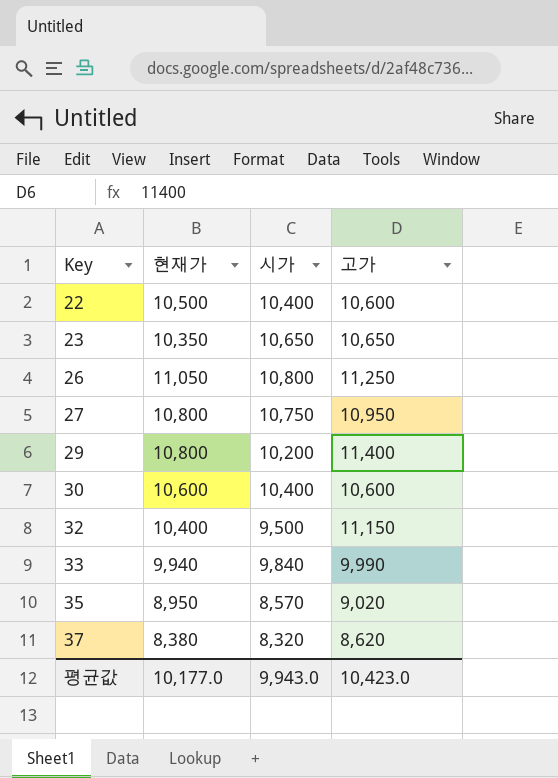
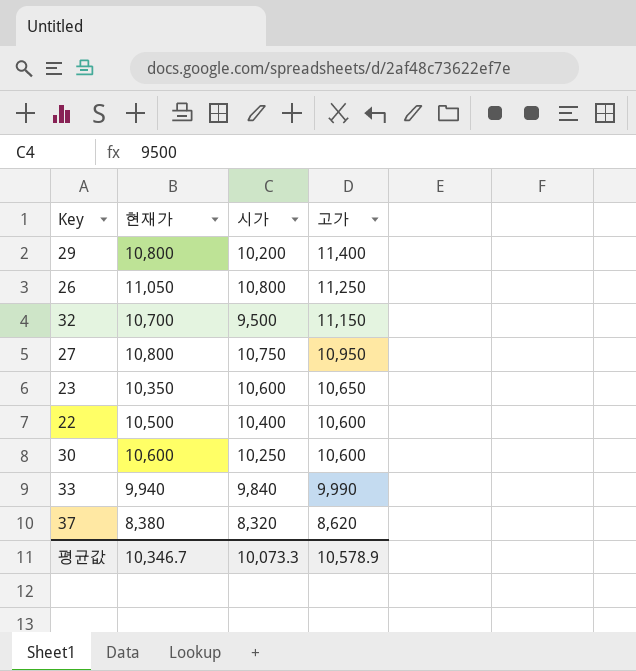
row order: Key ascending -> 고가 descending
row 35: 8,950 | 8,570 | 9,020 -> none
32 | 현재가: 10,400 -> 10,700
23 | 시가: 10,650 -> 10,600
30 | 시가: 10,400 -> 10,250
평균값 | 현재가: 10,177.0 -> 10,346.7
평균값 | 시가: 9,943.0 -> 10,073.3
평균값 | 고가: 10,423.0 -> 10,578.9

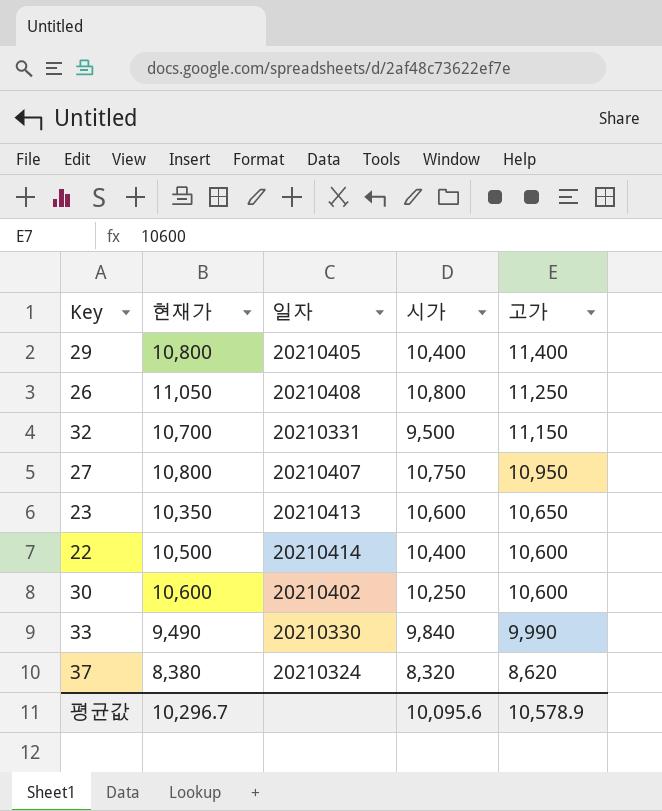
column 일자 | position: none -> 3
29 | 시가: 10,200 -> 10,400
33 | 현재가: 9,940 -> 9,490
평균값 | 현재가: 10,346.7 -> 10,296.7
평균값 | 시가: 10,073.3 -> 10,095.6

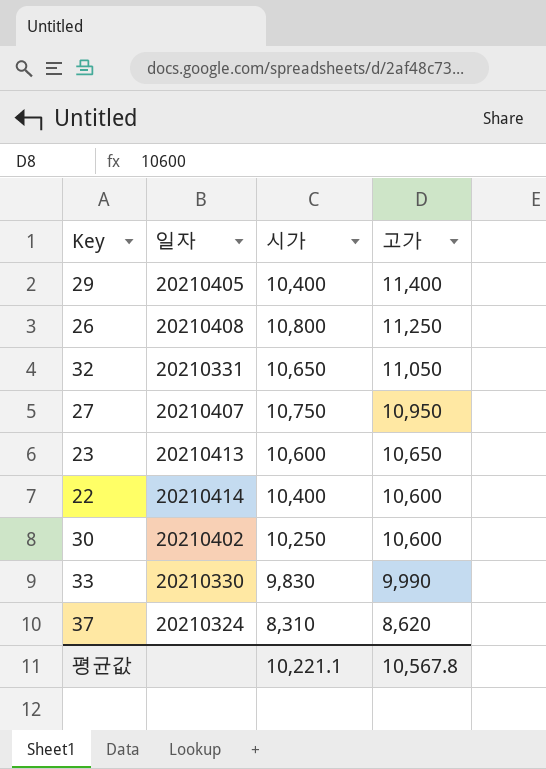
column 현재가 | position: 2 -> none
32 | 시가: 9,500 -> 10,650
32 | 고가: 11,150 -> 11,050
33 | 시가: 9,840 -> 9,830
37 | 시가: 8,320 -> 8,310
평균값 | 시가: 10,095.6 -> 10,221.1
평균값 | 고가: 10,578.9 -> 10,567.8

